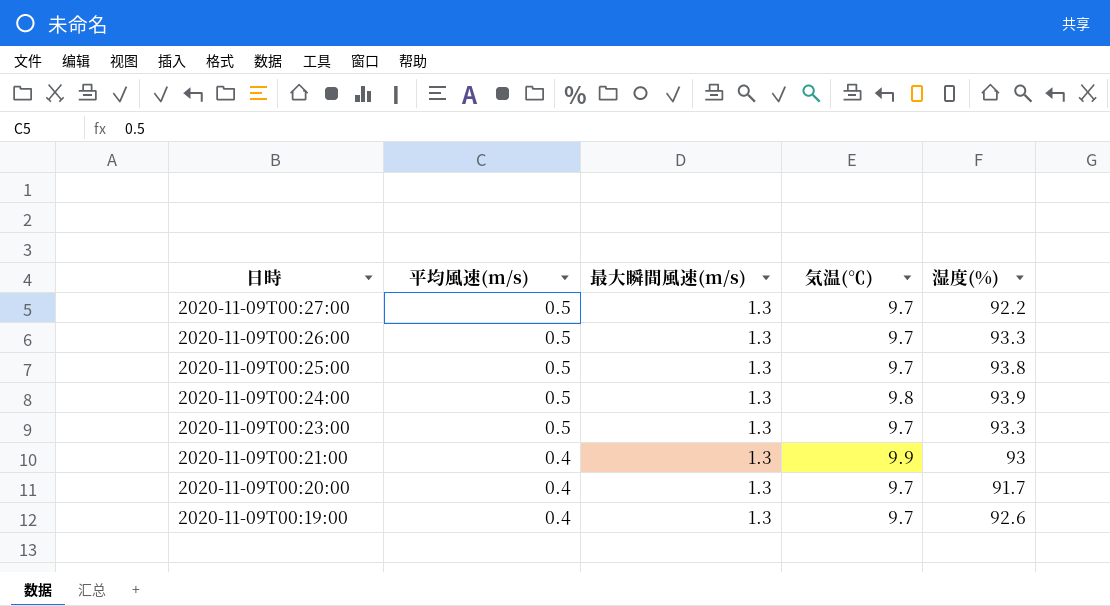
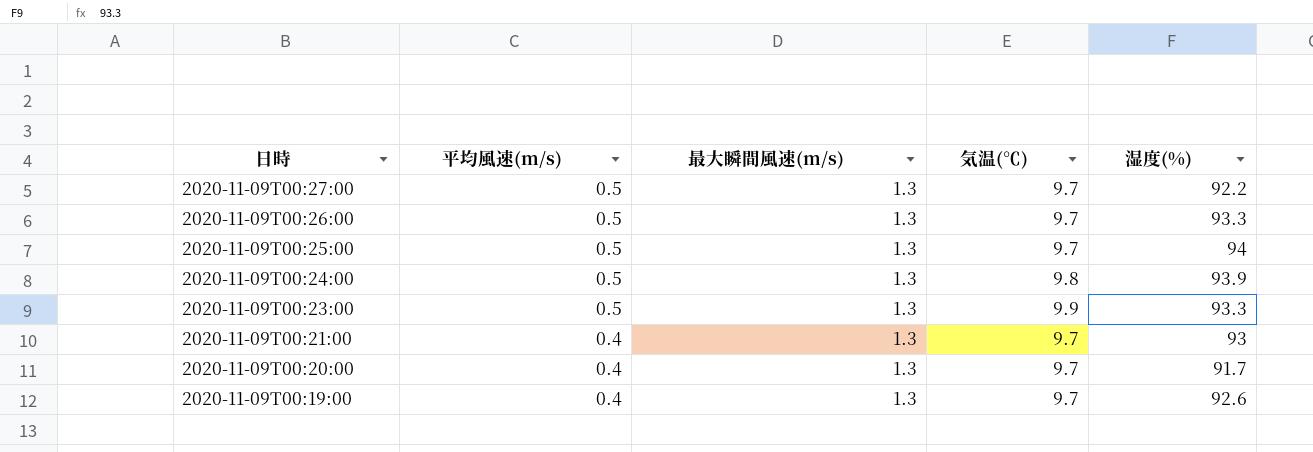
2020-11-09T00:25:00 | 湿度(%): 93.8 -> 94
2020-11-09T00:23:00 | 気温(℃): 9.7 -> 9.9
2020-11-09T00:21:00 | 気温(℃): 9.9 -> 9.7

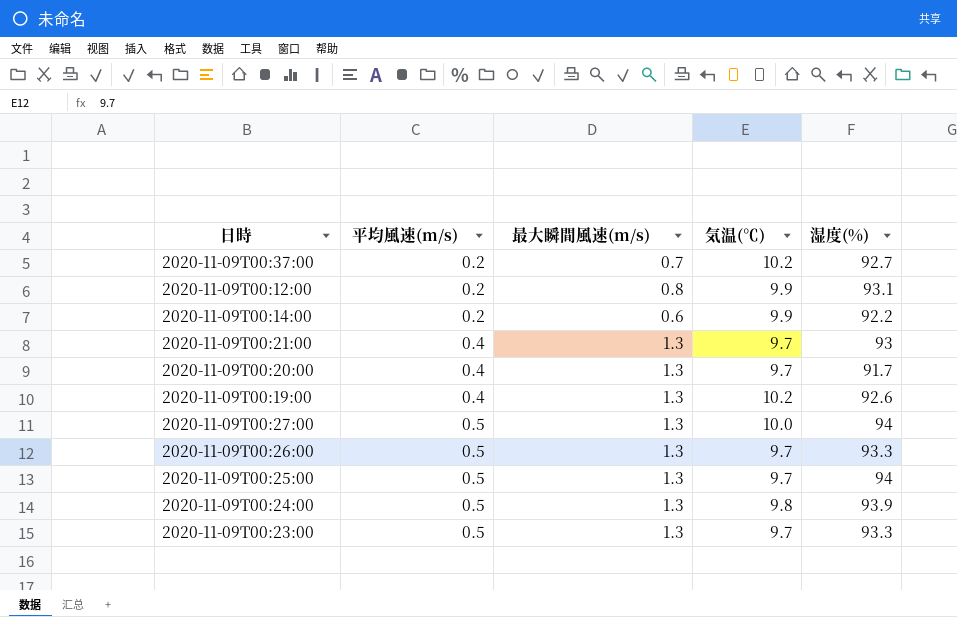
row order: 日時 descending -> 平均風速(m/s) ascending
row 2020-11-09T00:37:00: none -> 0.2 | 0.7 | 10.2 | 92.7
row 2020-11-09T00:12:00: none -> 0.2 | 0.8 | 9.9 | 93.1
row 2020-11-09T00:14:00: none -> 0.2 | 0.6 | 9.9 | 92.2
2020-11-09T00:19:00 | 気温(℃): 9.7 -> 10.2
2020-11-09T00:27:00 | 気温(℃): 9.7 -> 10.0
2020-11-09T00:27:00 | 湿度(%): 92.2 -> 94
2020-11-09T00:23:00 | 気温(℃): 9.9 -> 9.7

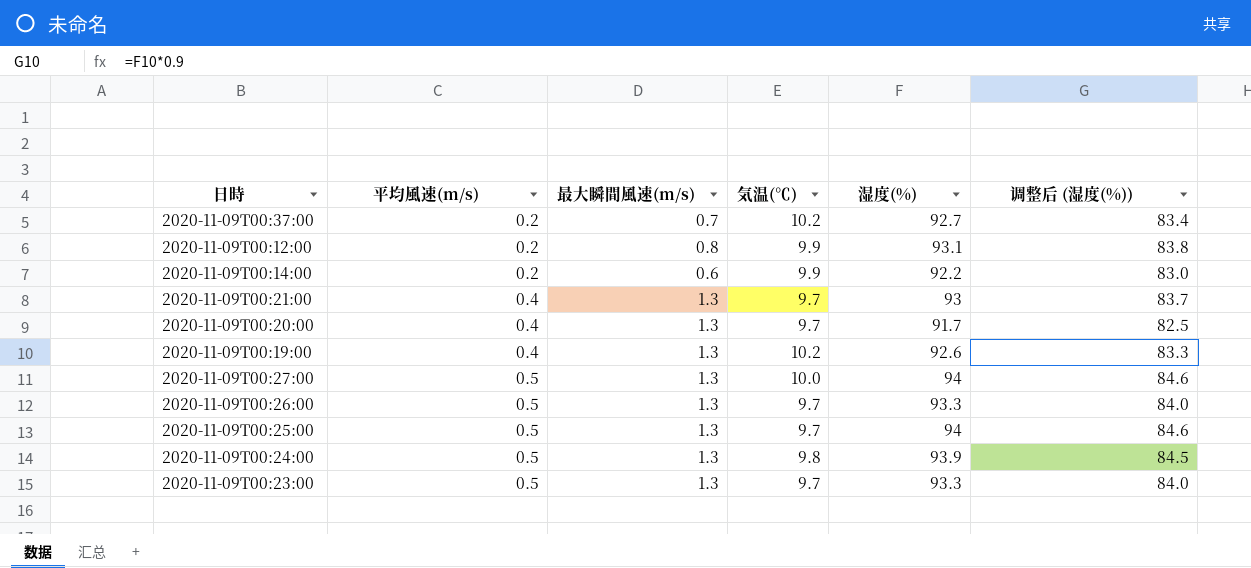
column 调整后 (湿度(%)) | formula: none -> [湿度(%)] * 0.9

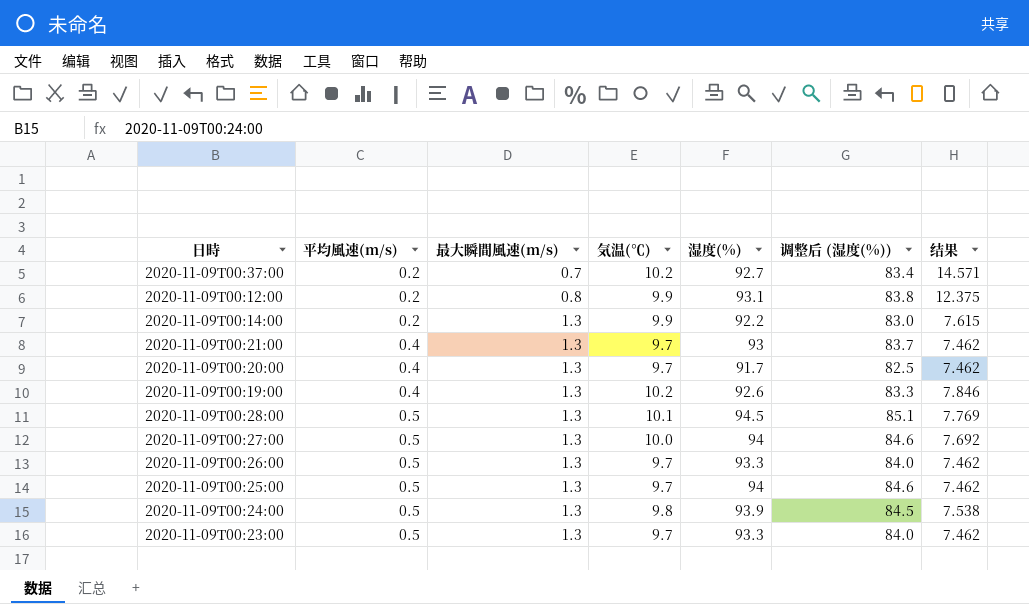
column 结果 | formula: none -> [気温(℃)] / [最大瞬間風速(m/s)]
2020-11-09T00:14:00 | 最大瞬間風速(m/s): 0.6 -> 1.3
row 2020-11-09T00:28:00: none -> 0.5 | 1.3 | 10.1 | 94.5 | 85.1 | 7.769

